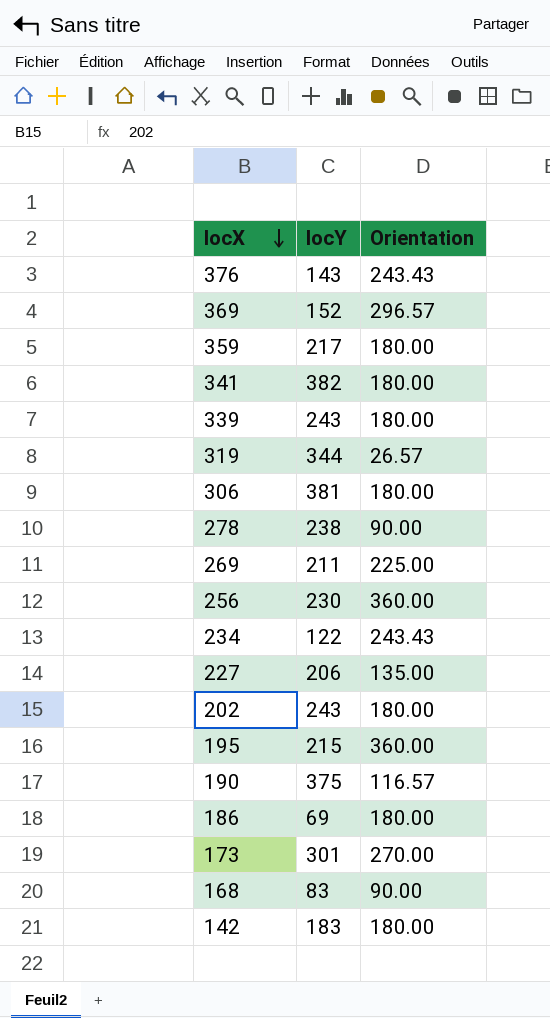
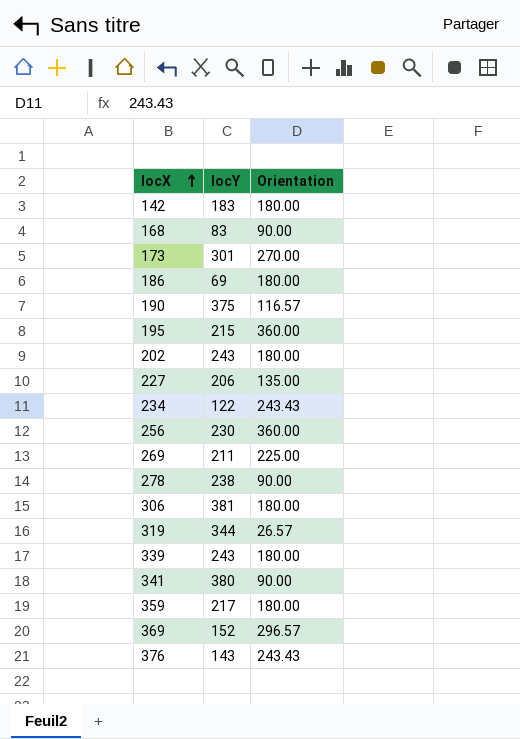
row order: locX descending -> locX ascending
341 | locY: 382 -> 380
341 | Orientation: 180.00 -> 90.00

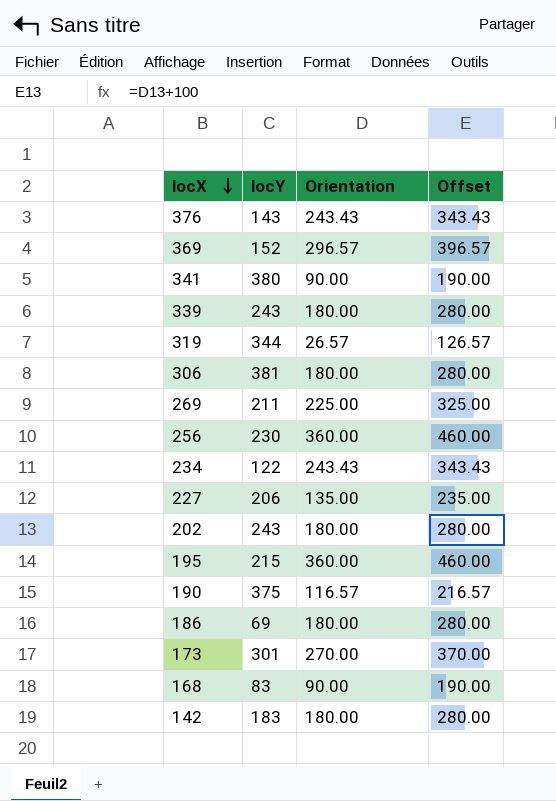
row order: locX ascending -> locX descending
column Offset | formula: none -> [Orientation] + 100
row 278: 238 | 90.00 -> none
row 359: 217 | 180.00 -> none

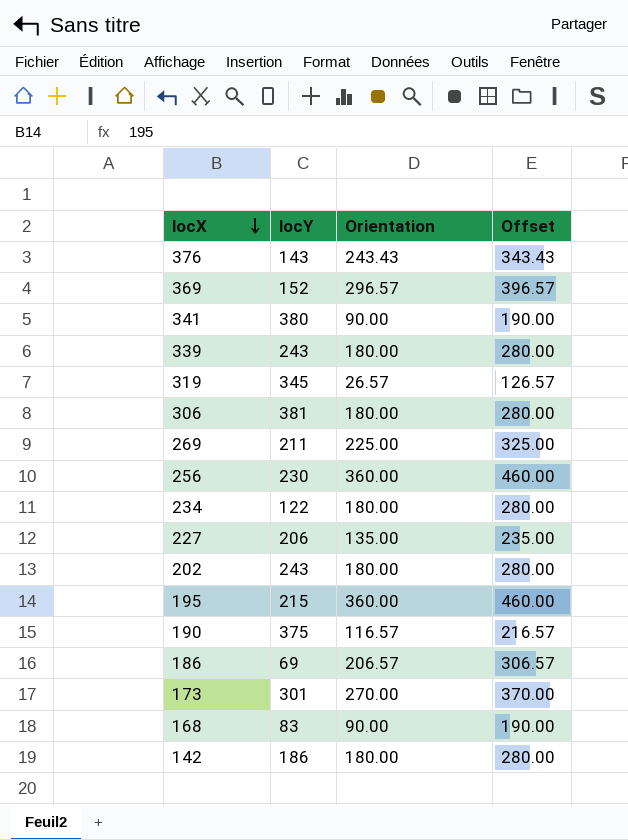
319 | locY: 344 -> 345
234 | Orientation: 243.43 -> 180.00
234 | Offset: 343.43 -> 280.00
186 | Orientation: 180.00 -> 206.57
186 | Offset: 280.00 -> 306.57
142 | locY: 183 -> 186

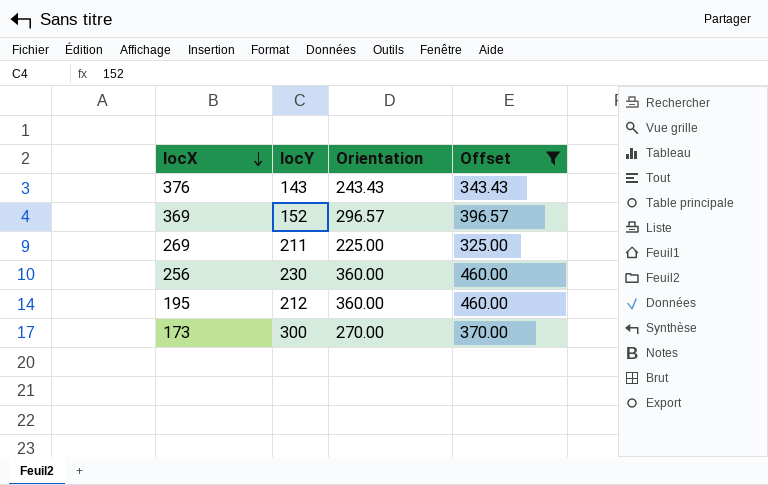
filter: none -> Offset >= 325.00
195 | locY: 215 -> 212
173 | locY: 301 -> 300

